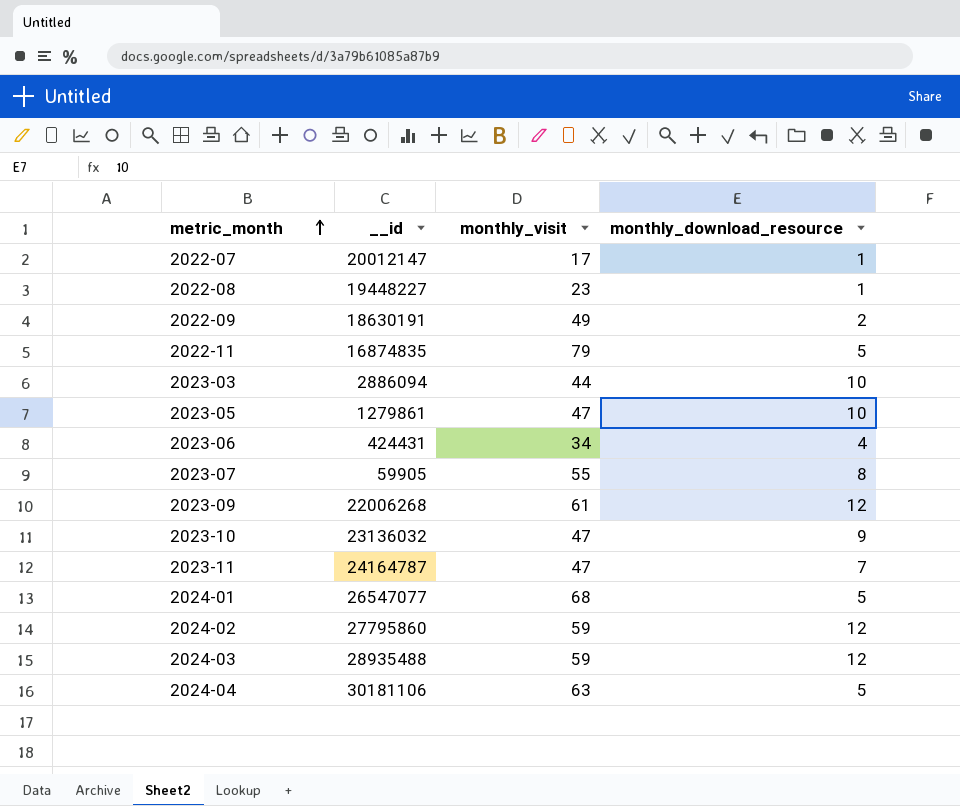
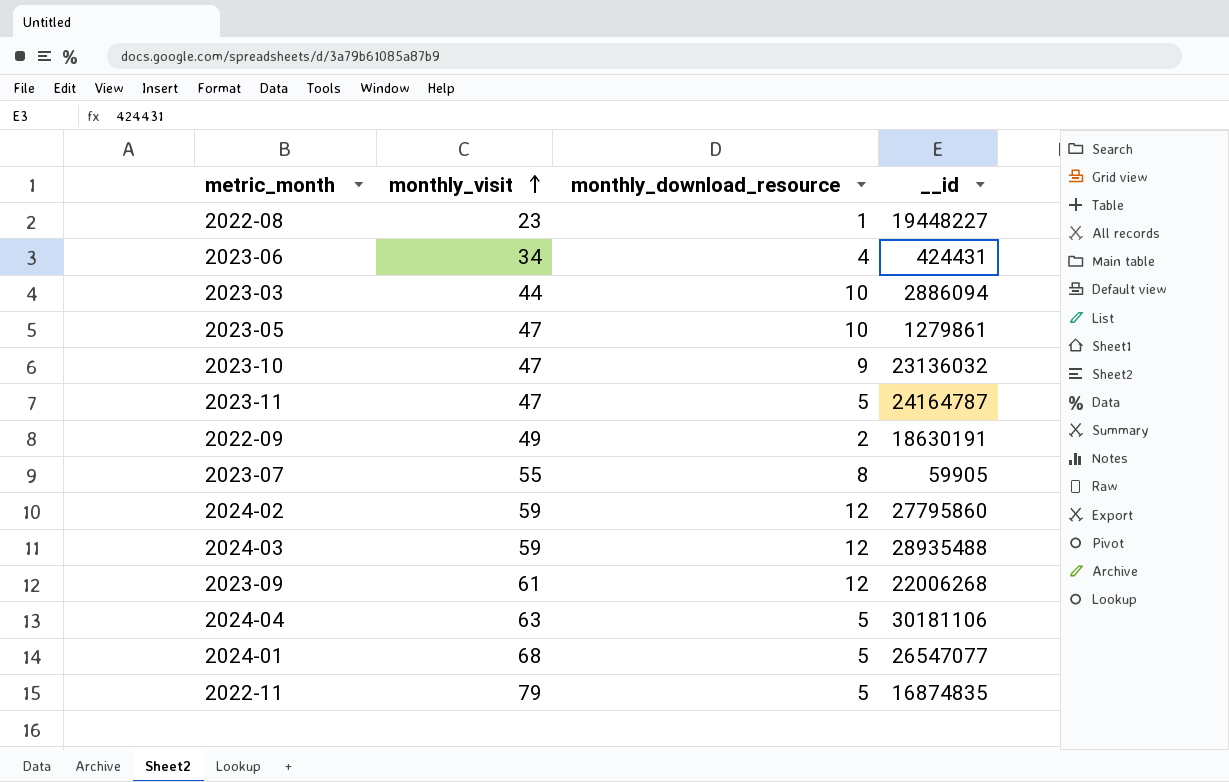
row order: metric_month ascending -> monthly_visit ascending
column __id | position: 2 -> 4
row 2022-07: 20012147 | 17 | 1 -> none
2023-11 | monthly_download_resource: 7 -> 5

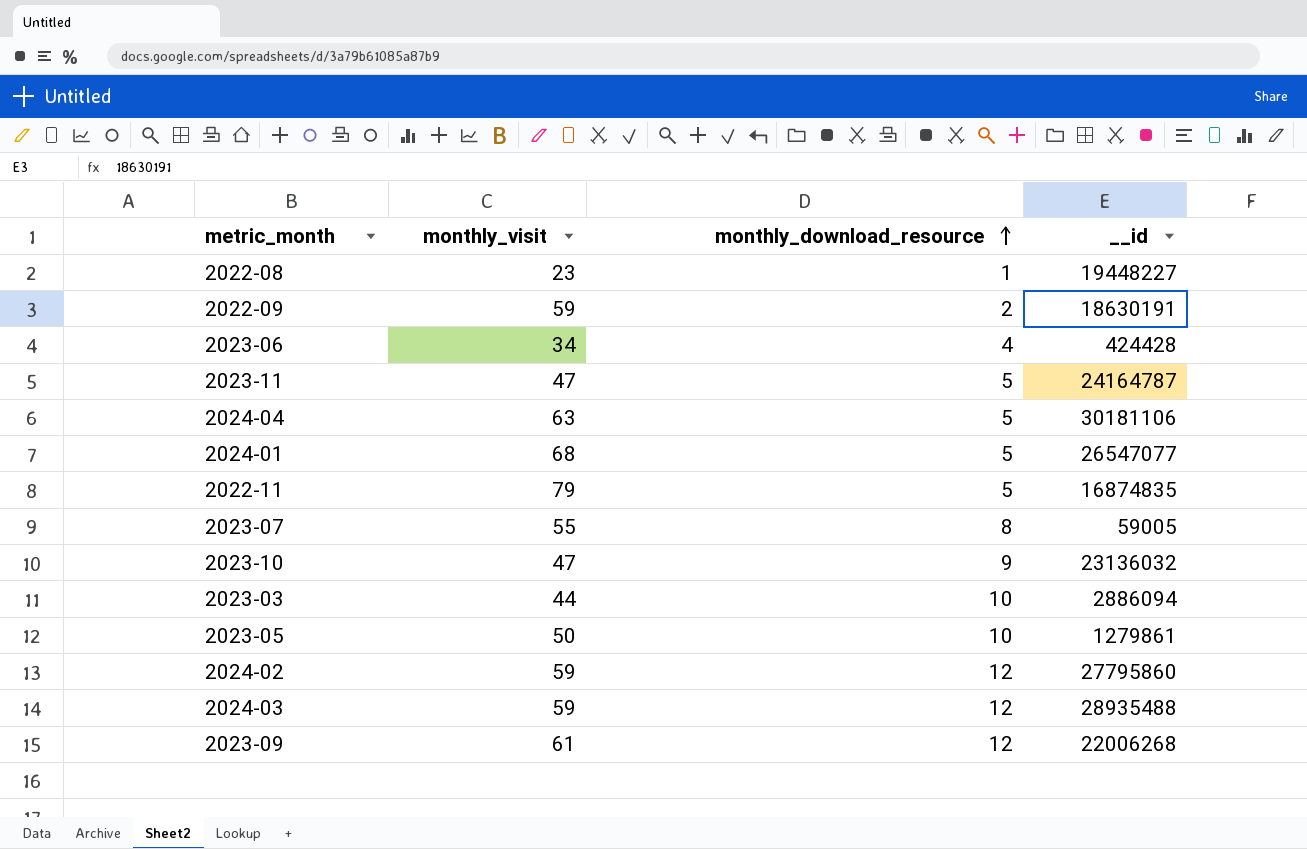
row order: monthly_visit ascending -> monthly_download_resource ascending
2022-09 | monthly_visit: 49 -> 59
2023-06 | __id: 424431 -> 424428
2023-07 | __id: 59905 -> 59005
2023-05 | monthly_visit: 47 -> 50

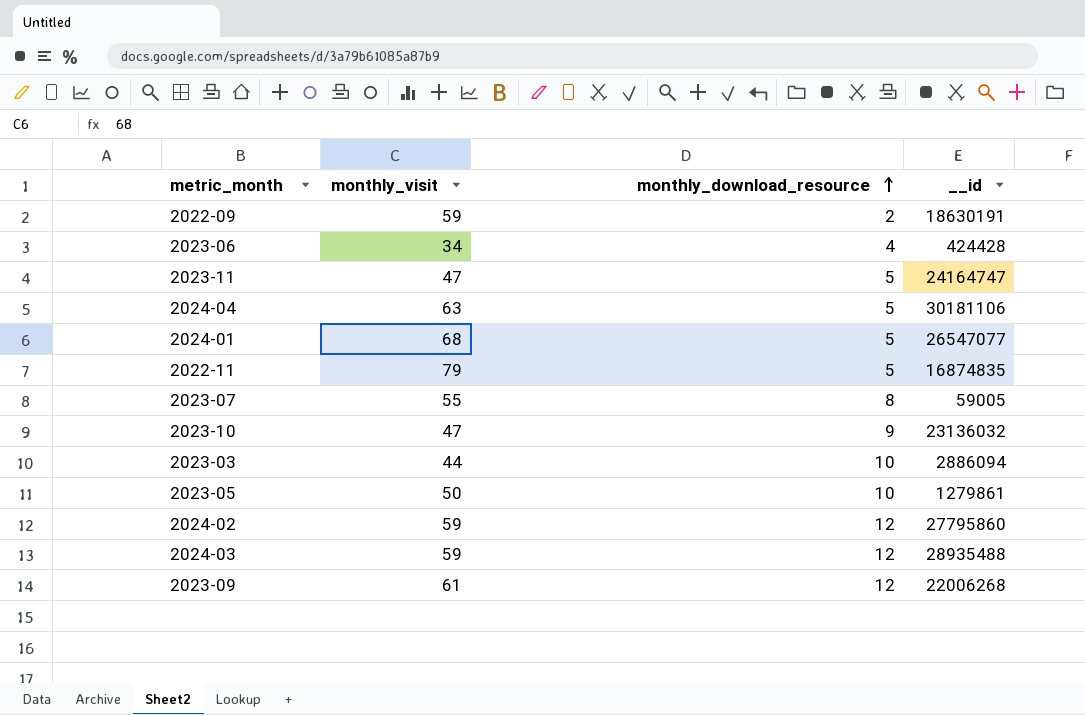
row 2022-08: 23 | 1 | 19448227 -> none
2023-11 | __id: 24164787 -> 24164747

